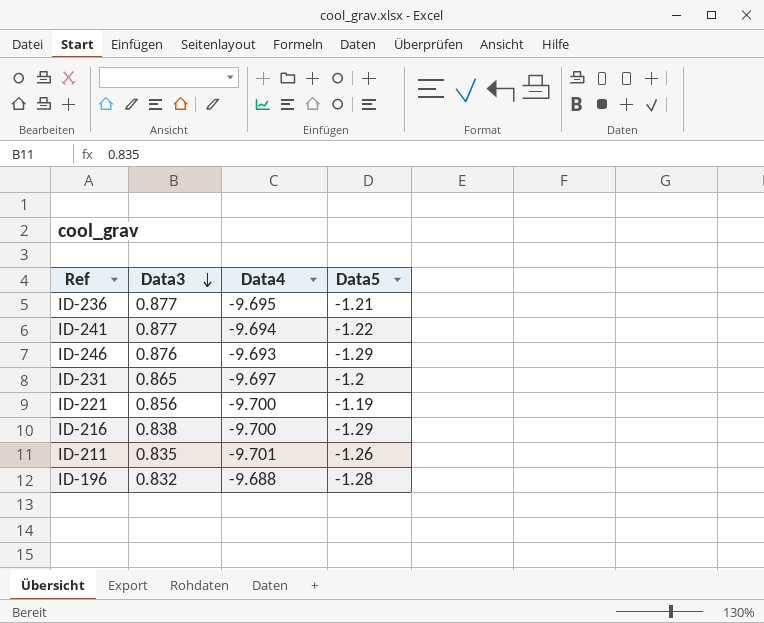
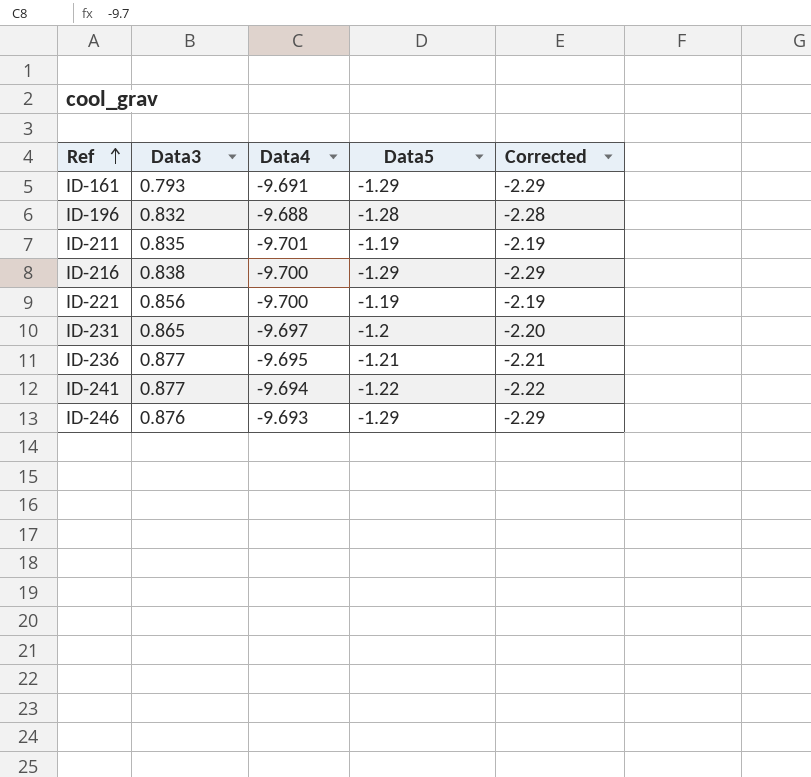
row order: Data3 descending -> Ref ascending
column Corrected | formula: none -> [Data5] - 1
row ID-161: none -> 0.793 | -9.691 | -1.29 | -2.29
ID-211 | Data5: -1.26 -> -1.19

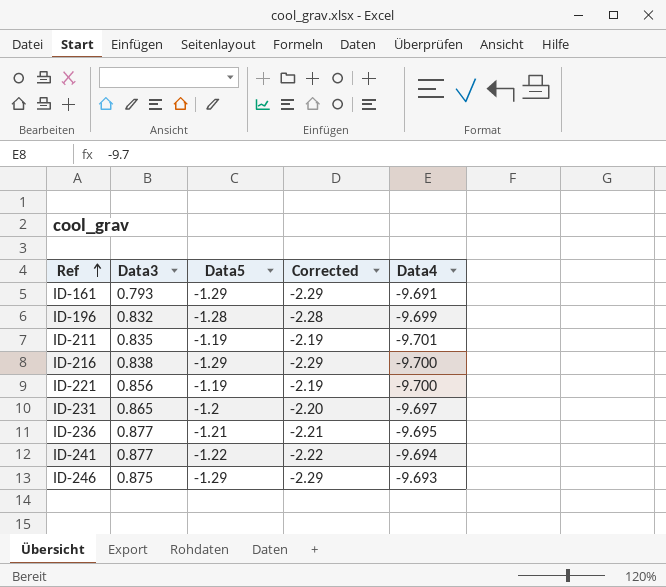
column Data4 | position: 3 -> 5
ID-196 | Data4: -9.688 -> -9.699
ID-246 | Data3: 0.876 -> 0.875

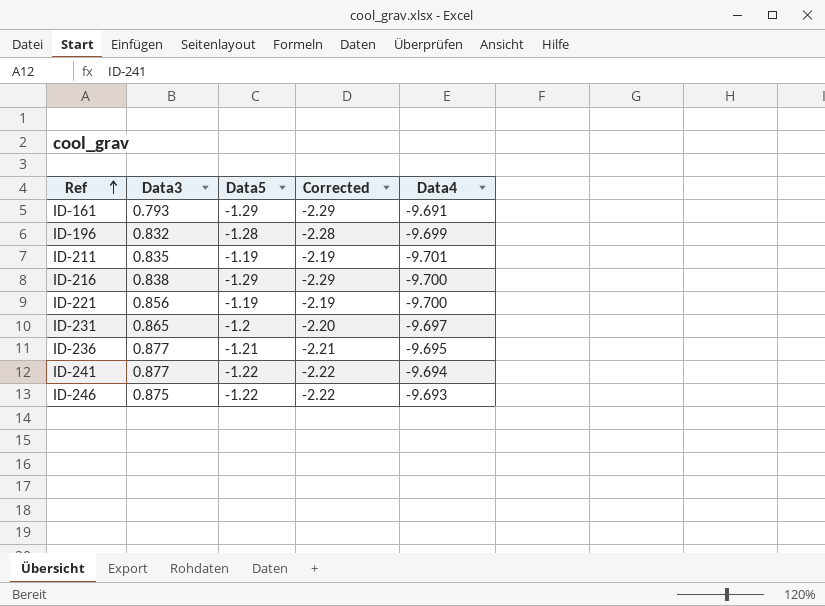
ID-246 | Data5: -1.29 -> -1.22
ID-246 | Corrected: -2.29 -> -2.22

